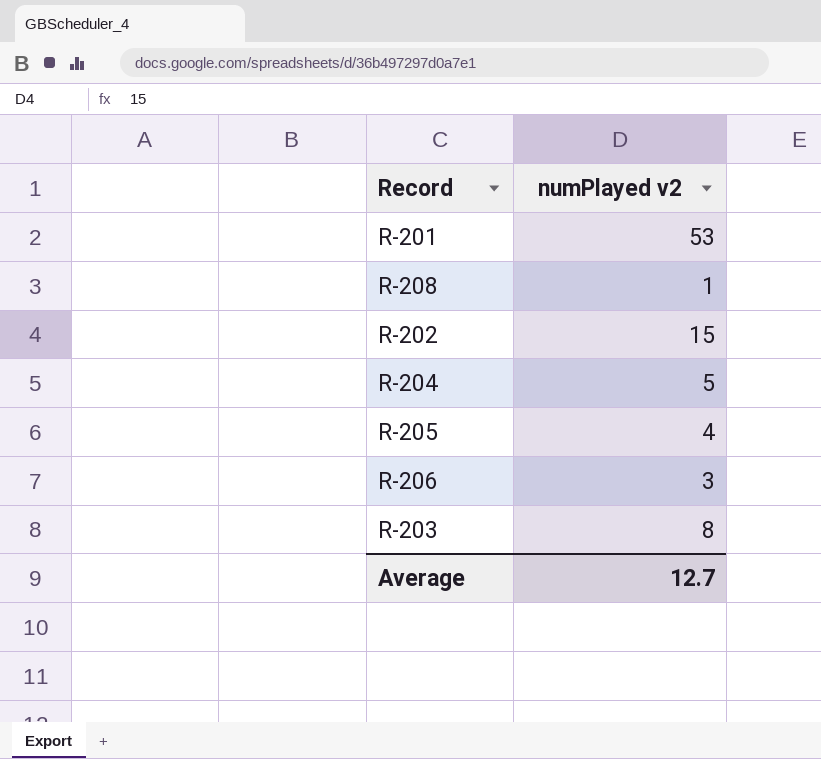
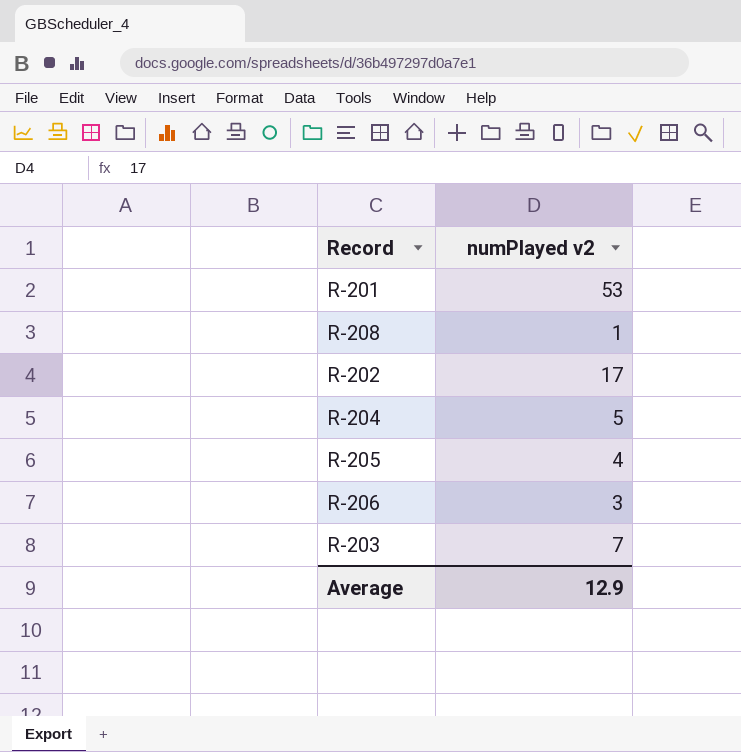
R-202 | numPlayed v2: 15 -> 17
R-203 | numPlayed v2: 8 -> 7
Average | numPlayed v2: 12.7 -> 12.9

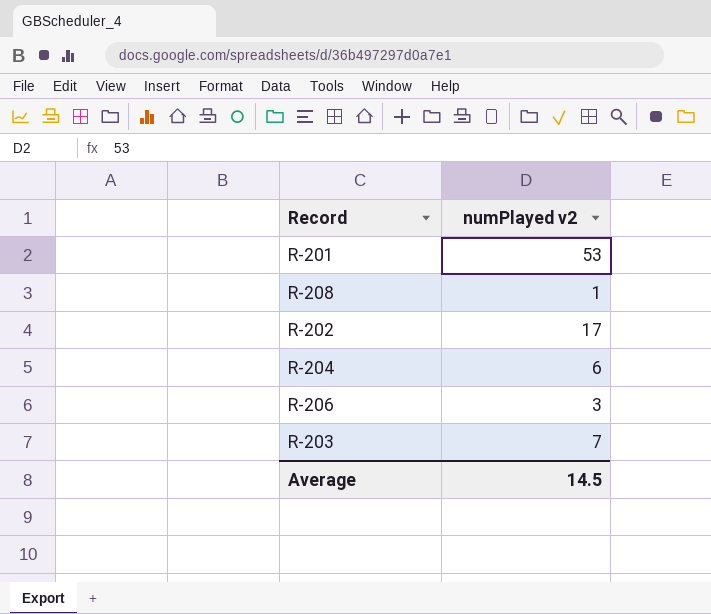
row R-205: 4 -> none
R-204 | numPlayed v2: 5 -> 6
Average | numPlayed v2: 12.9 -> 14.5

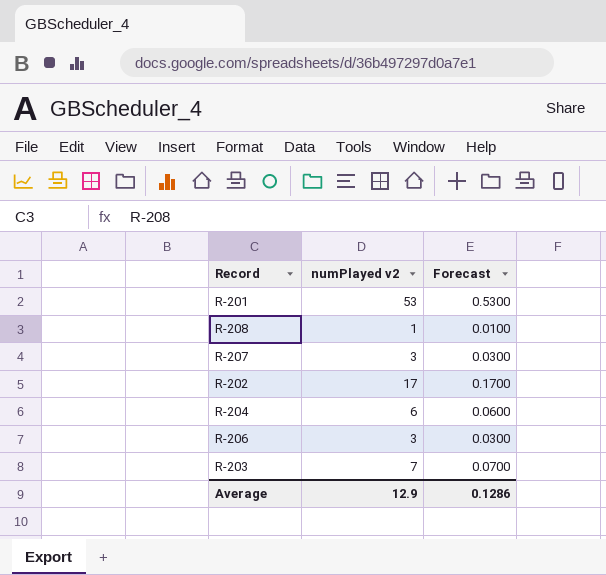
column Forecast | formula: none -> [numPlayed v2] * 0.01
row R-207: none -> 3 | 0.0300
Average | numPlayed v2: 14.5 -> 12.9

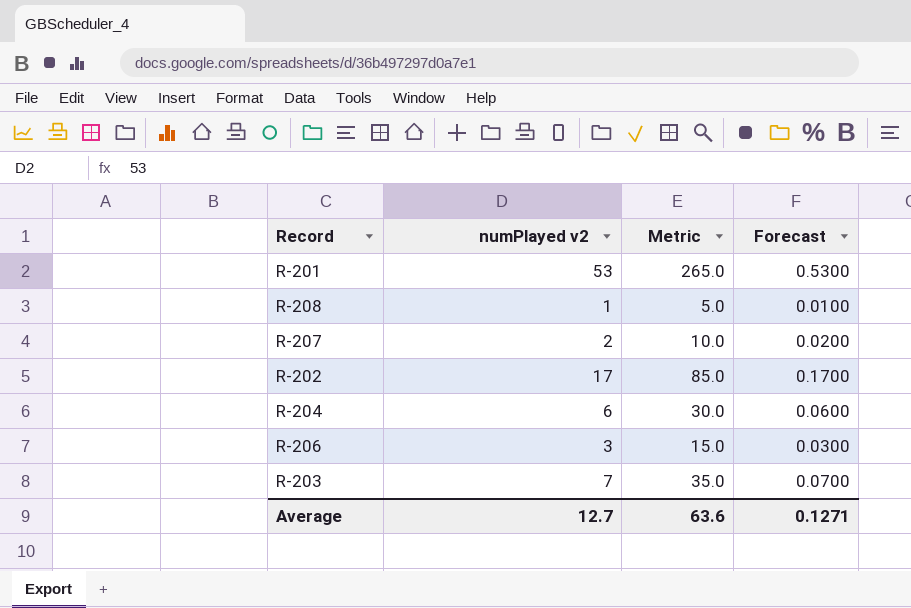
column Metric | formula: none -> [numPlayed v2] * 5
R-207 | numPlayed v2: 3 -> 2
R-207 | Forecast: 0.0300 -> 0.0200
Average | numPlayed v2: 12.9 -> 12.7
Average | Forecast: 0.1286 -> 0.1271

